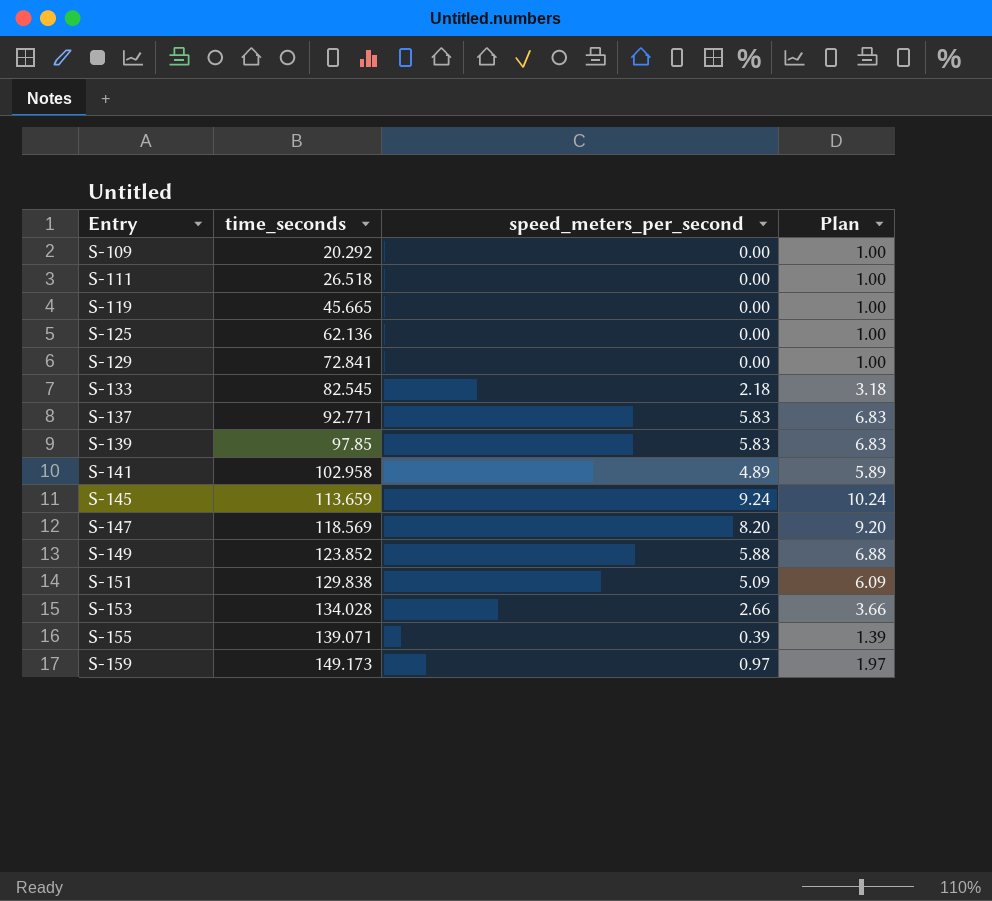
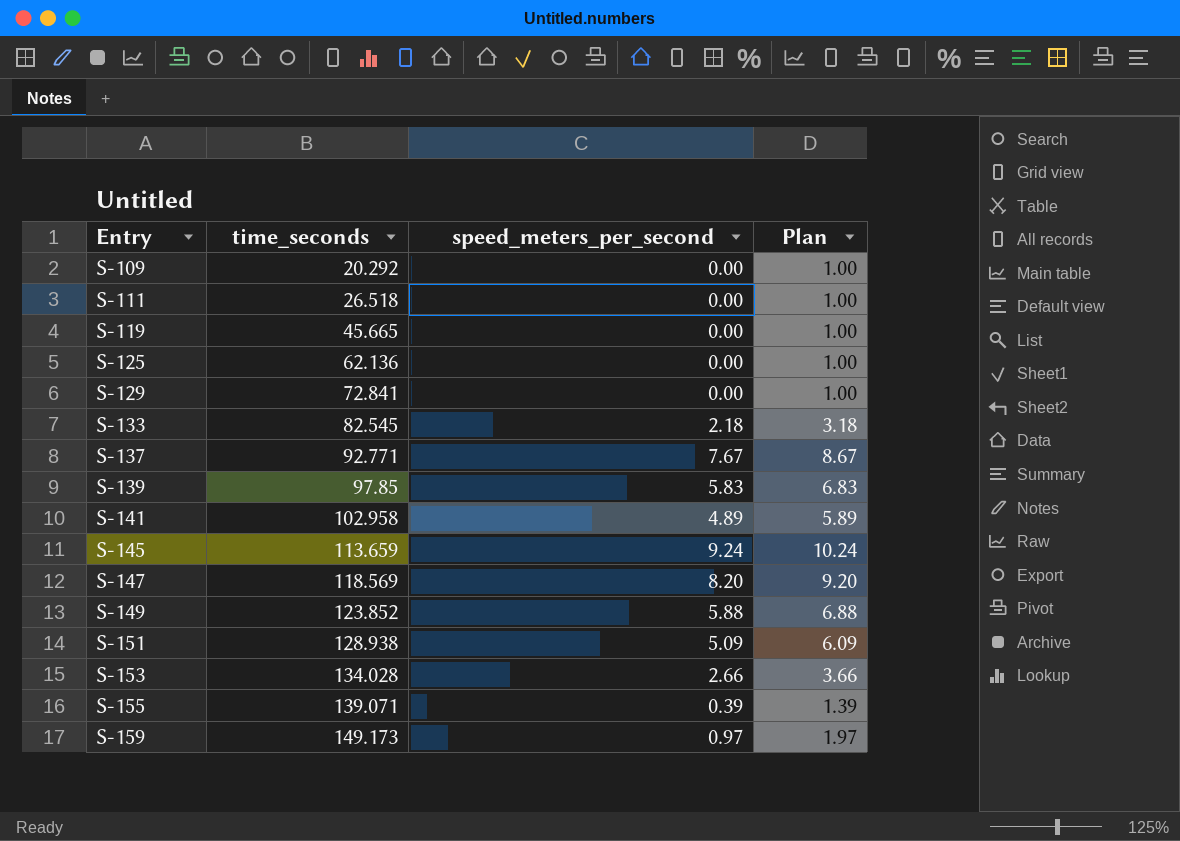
S-137 | speed_meters_per_second: 5.83 -> 7.67
S-137 | Plan: 6.83 -> 8.67
S-151 | time_seconds: 129.838 -> 128.938

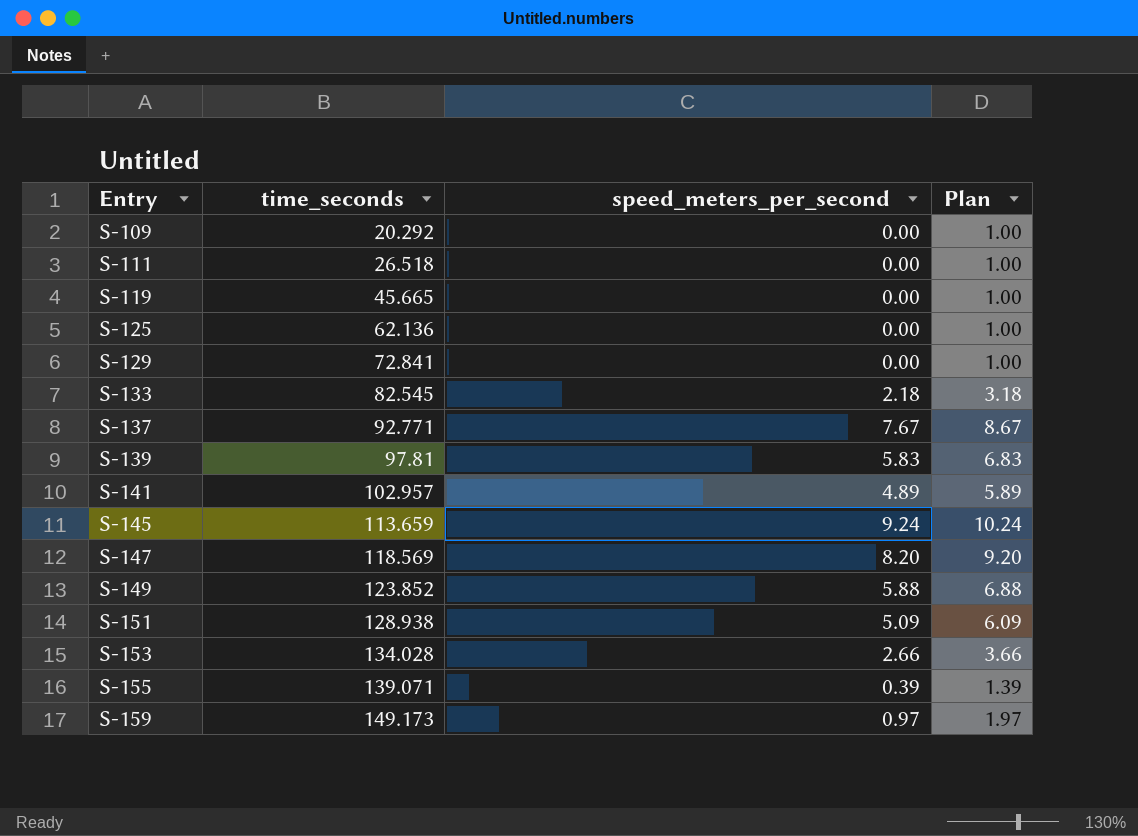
S-139 | time_seconds: 97.85 -> 97.81
S-141 | time_seconds: 102.958 -> 102.957

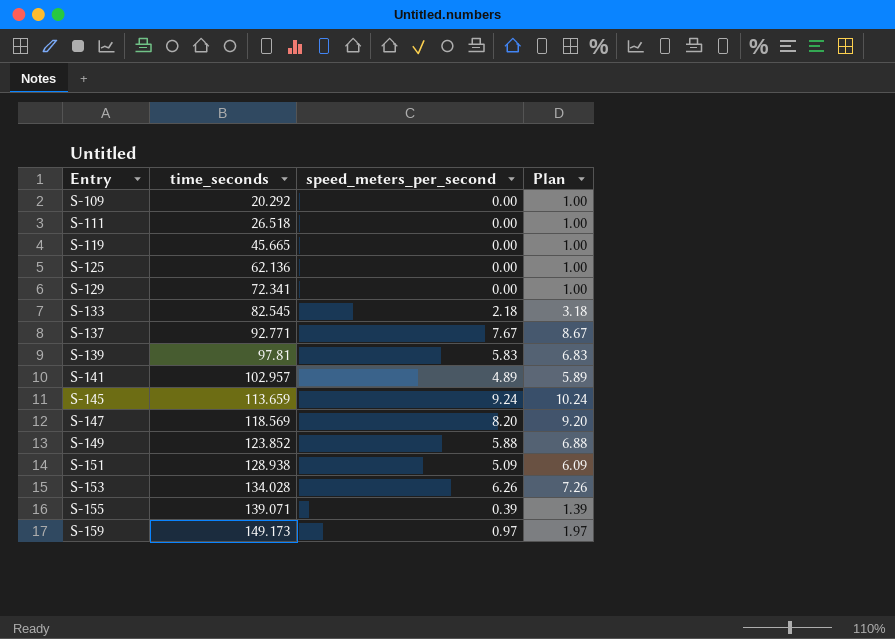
S-129 | time_seconds: 72.841 -> 72.341
S-153 | speed_meters_per_second: 2.66 -> 6.26
S-153 | Plan: 3.66 -> 7.26

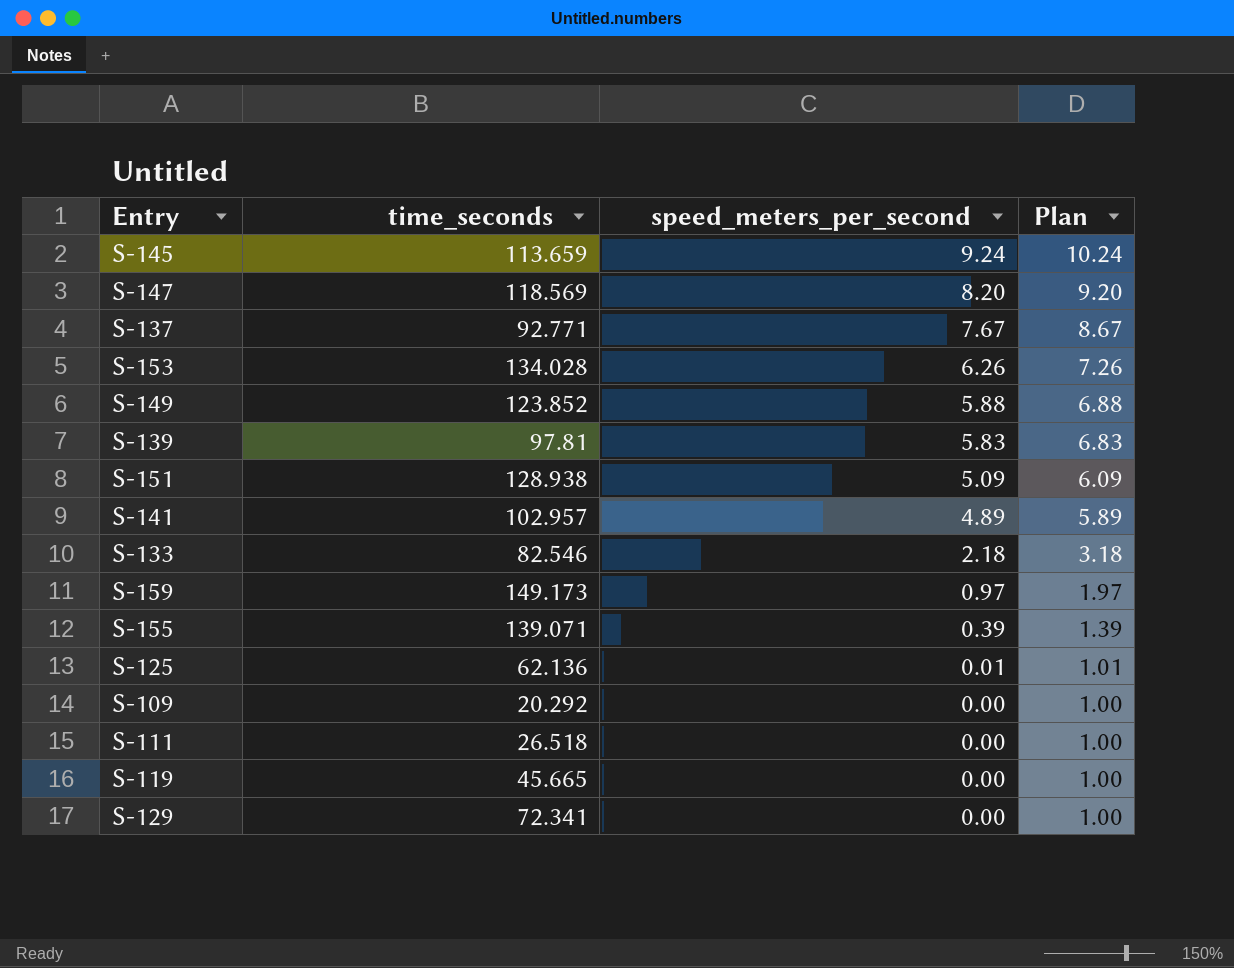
row order: Entry ascending -> speed_meters_per_second descending
S-133 | time_seconds: 82.545 -> 82.546
S-125 | speed_meters_per_second: 0.00 -> 0.01
S-125 | Plan: 1.00 -> 1.01

